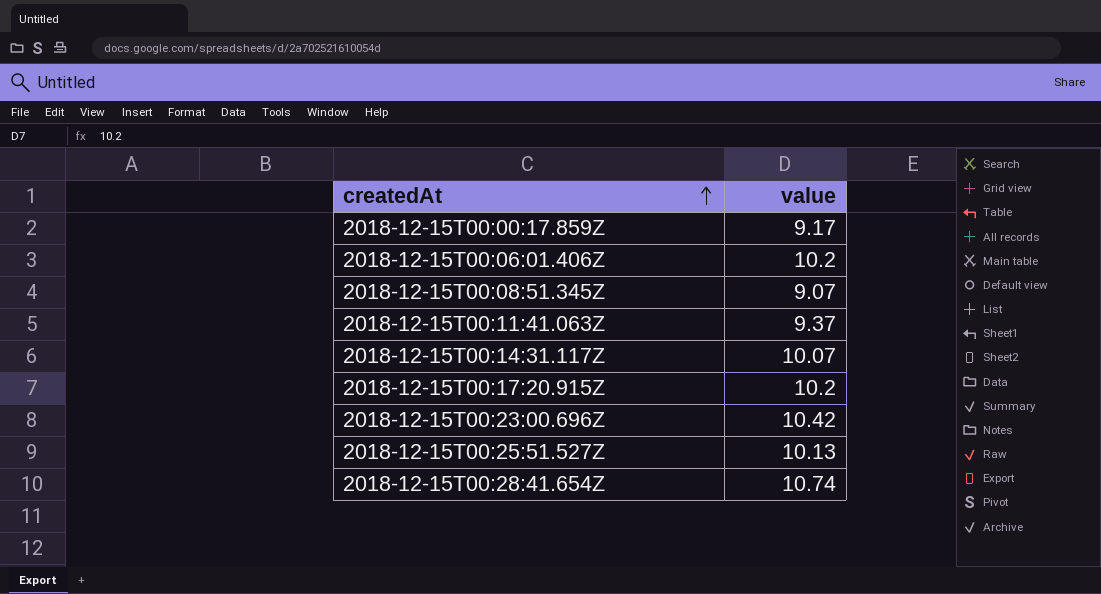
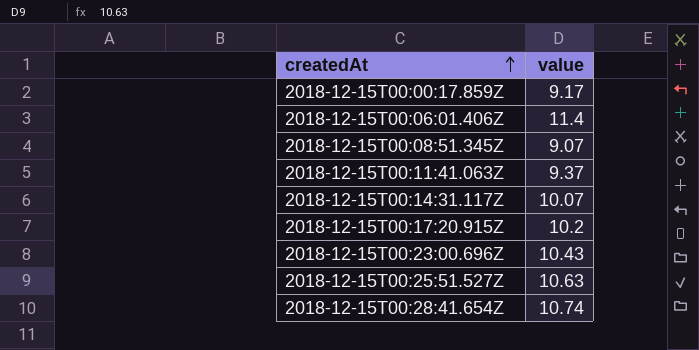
2018-12-15T00:06:01.406Z | value: 10.2 -> 11.4
2018-12-15T00:23:00.696Z | value: 10.42 -> 10.43
2018-12-15T00:25:51.527Z | value: 10.13 -> 10.63

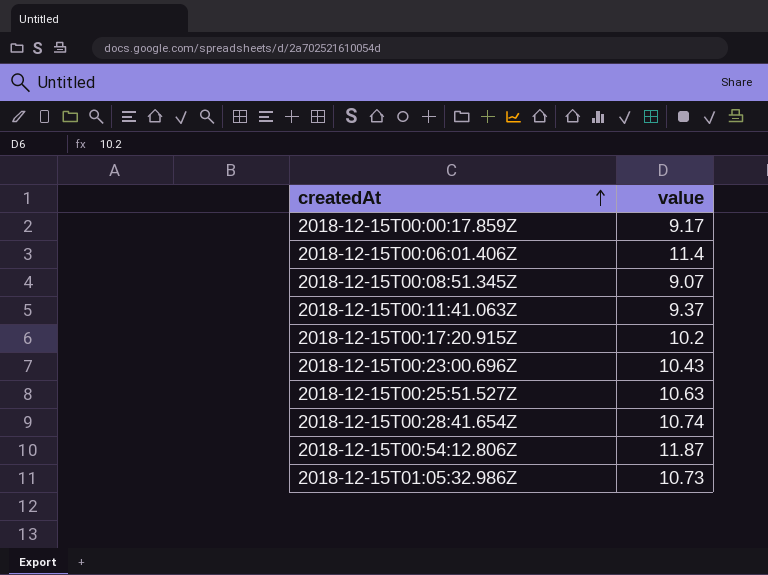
row 2018-12-15T00:14:31.117Z: 10.07 -> none
row 2018-12-15T00:54:12.806Z: none -> 11.87
row 2018-12-15T01:05:32.986Z: none -> 10.73

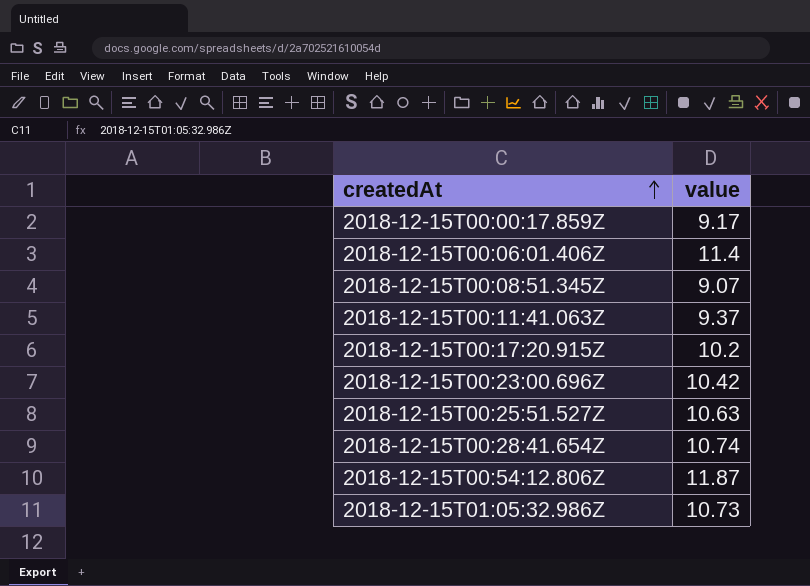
2018-12-15T00:23:00.696Z | value: 10.43 -> 10.42

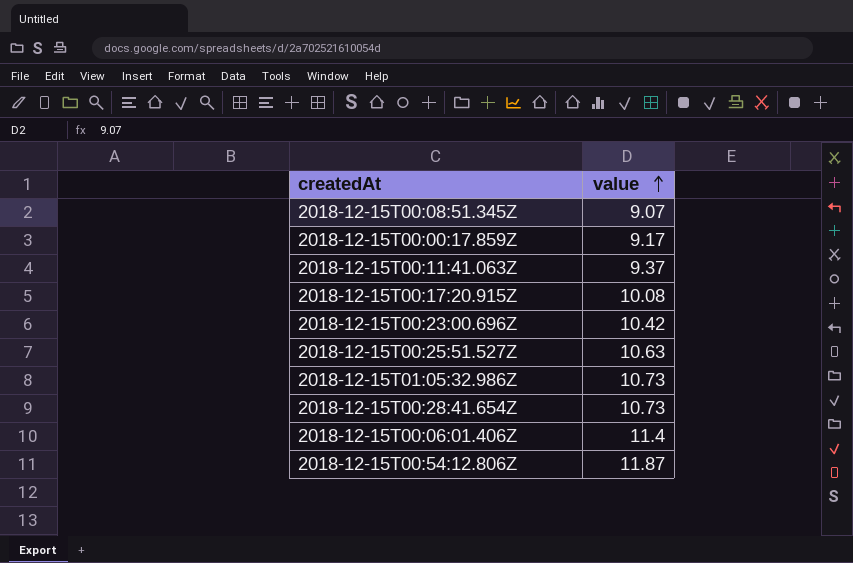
row order: createdAt ascending -> value ascending
2018-12-15T00:17:20.915Z | value: 10.2 -> 10.08
2018-12-15T00:28:41.654Z | value: 10.74 -> 10.73

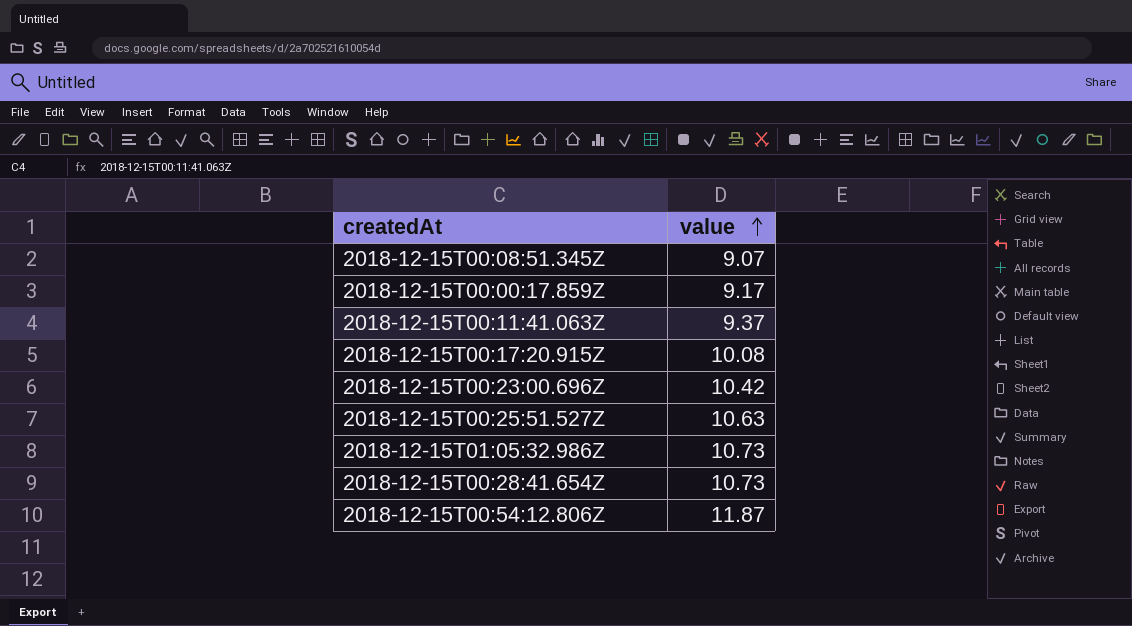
row 2018-12-15T00:06:01.406Z: 11.4 -> none

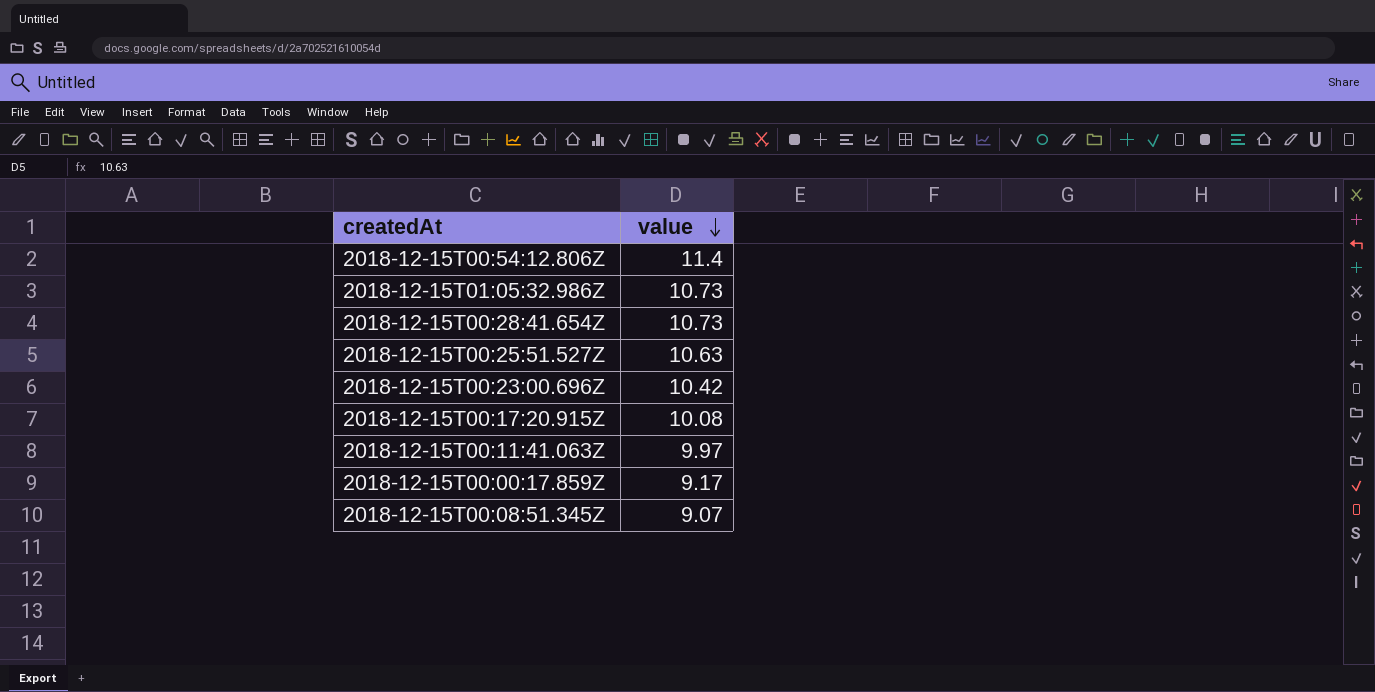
row order: value ascending -> value descending
2018-12-15T00:54:12.806Z | value: 11.87 -> 11.4
2018-12-15T00:11:41.063Z | value: 9.37 -> 9.97

